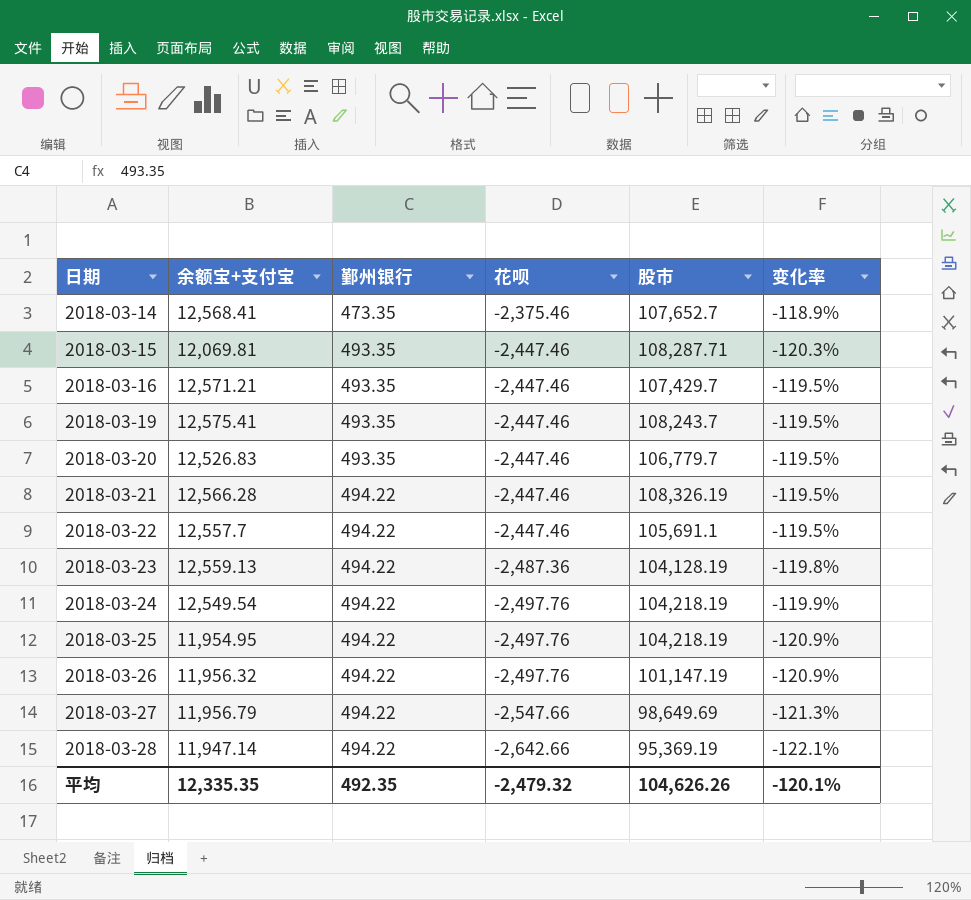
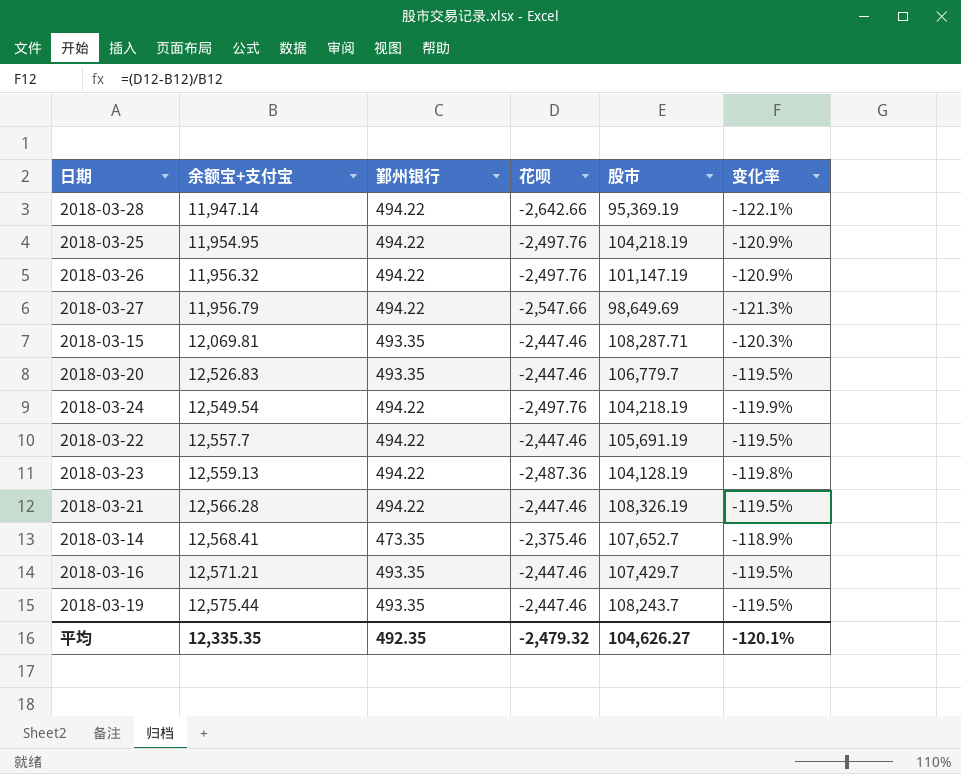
row order: 日期 ascending -> 余额宝+支付宝 ascending
2018-03-22 | 股市: 105,691.1 -> 105,691.19
2018-03-19 | 余额宝+支付宝: 12,575.41 -> 12,575.44
平均 | 股市: 104,626.26 -> 104,626.27

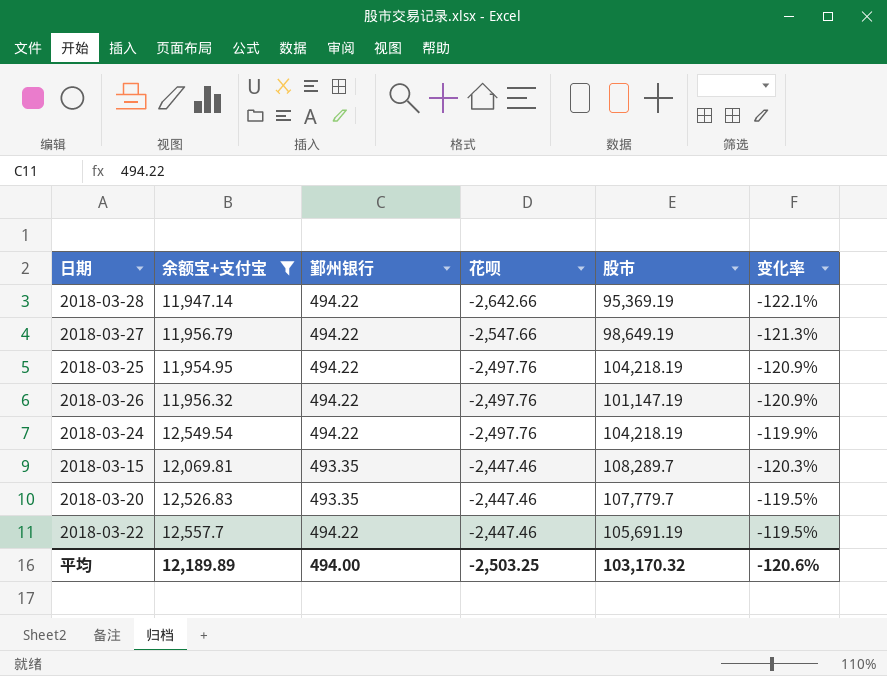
filter: none -> 余额宝+支付宝 <= 12,557.7
row order: 余额宝+支付宝 ascending -> 花呗 ascending
2018-03-27 | 股市: 98,649.69 -> 98,649.19
2018-03-15 | 股市: 108,287.71 -> 108,289.7
2018-03-20 | 股市: 106,779.7 -> 107,779.7
平均 | 余额宝+支付宝: 12,335.35 -> 12,189.89
平均 | 鄞州银行: 492.35 -> 494.00
平均 | 花呗: -2,479.32 -> -2,503.25
平均 | 股市: 104,626.27 -> 103,170.32
平均 | 变化率: -120.1% -> -120.6%

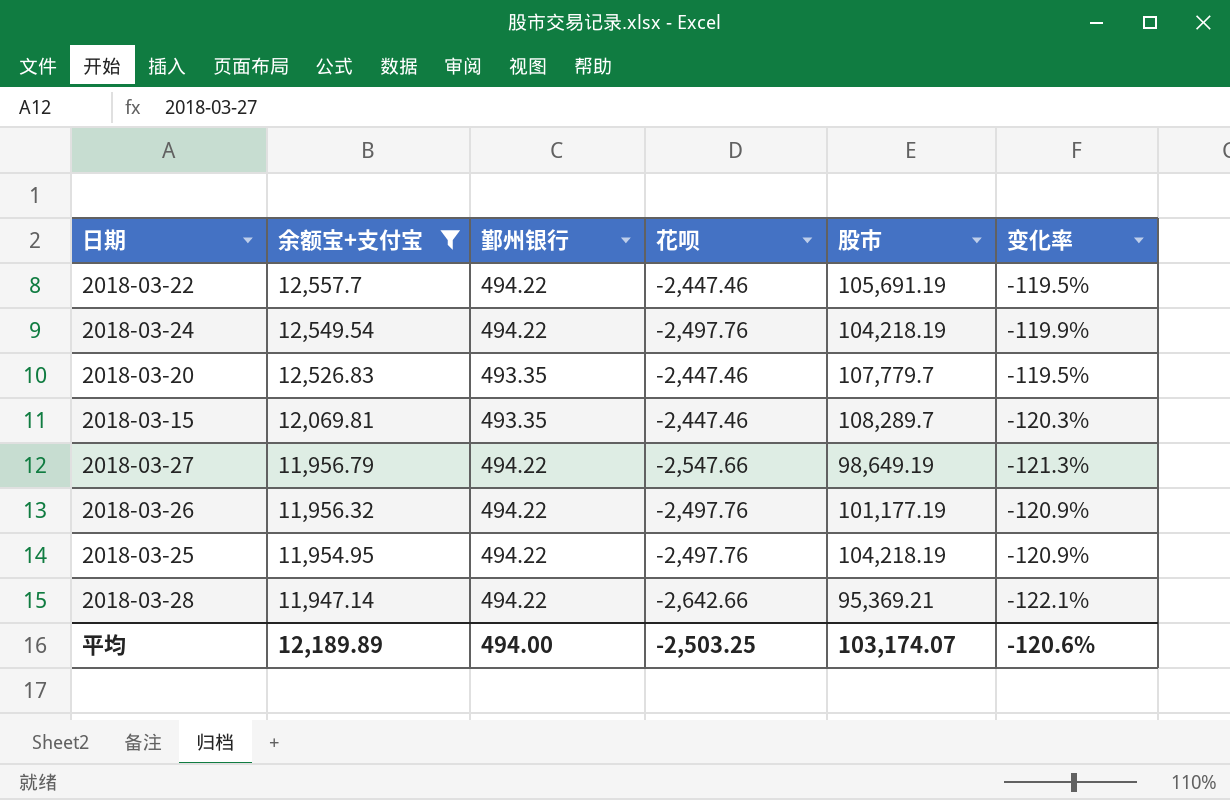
row order: 花呗 ascending -> 余额宝+支付宝 descending
2018-03-26 | 股市: 101,147.19 -> 101,177.19
2018-03-28 | 股市: 95,369.19 -> 95,369.21
平均 | 股市: 103,170.32 -> 103,174.07

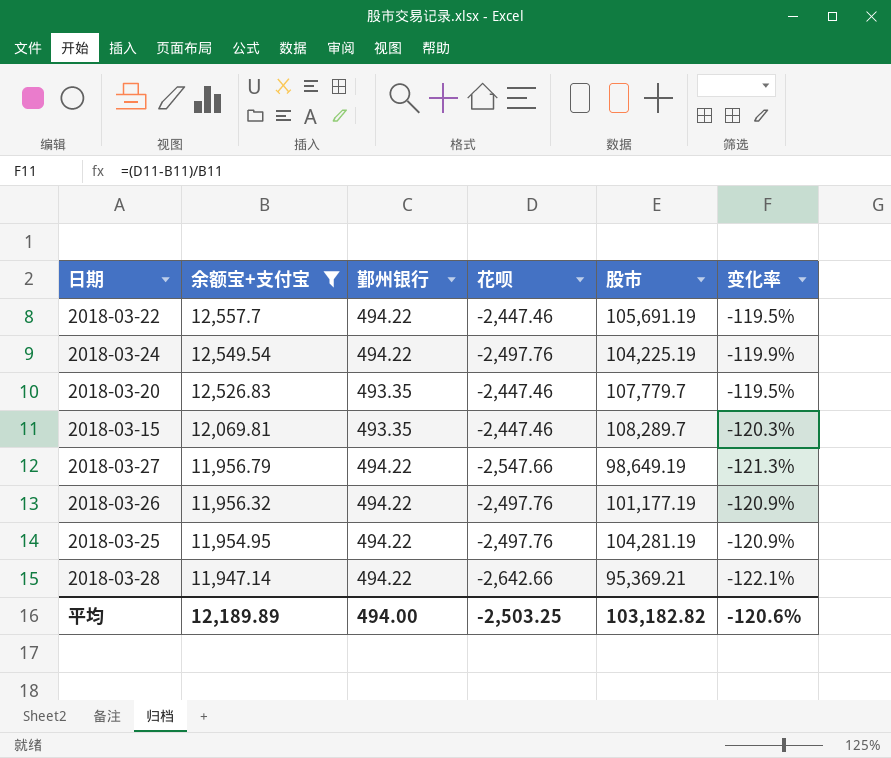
2018-03-24 | 股市: 104,218.19 -> 104,225.19
2018-03-25 | 股市: 104,218.19 -> 104,281.19
平均 | 股市: 103,174.07 -> 103,182.82

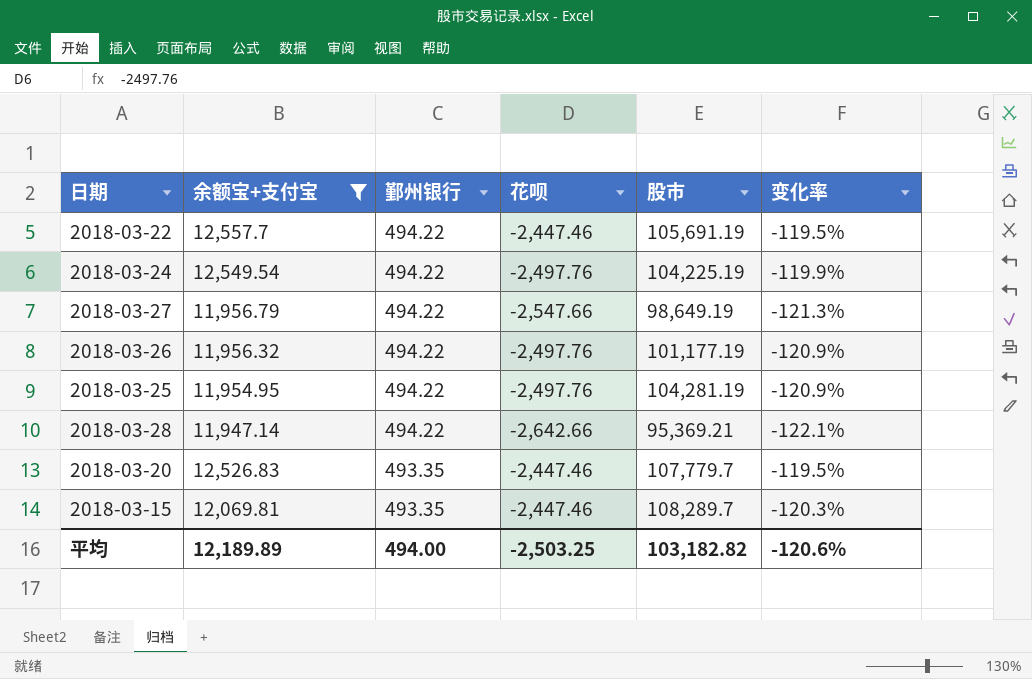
row order: 余额宝+支付宝 descending -> 鄞州银行 descending

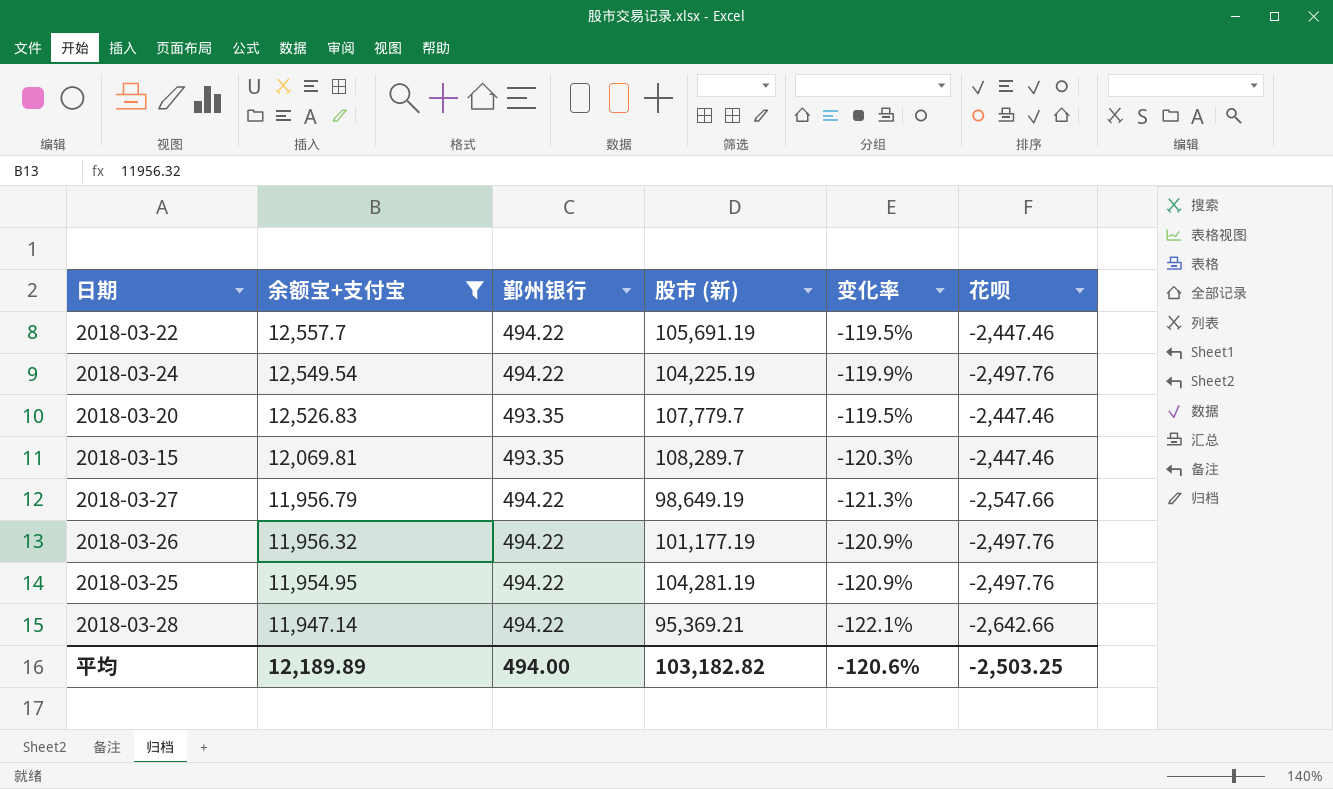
row order: 鄞州银行 descending -> 余额宝+支付宝 descending
column name: 股市 -> 股市 (新)
column 花呗 | position: 4 -> 6

